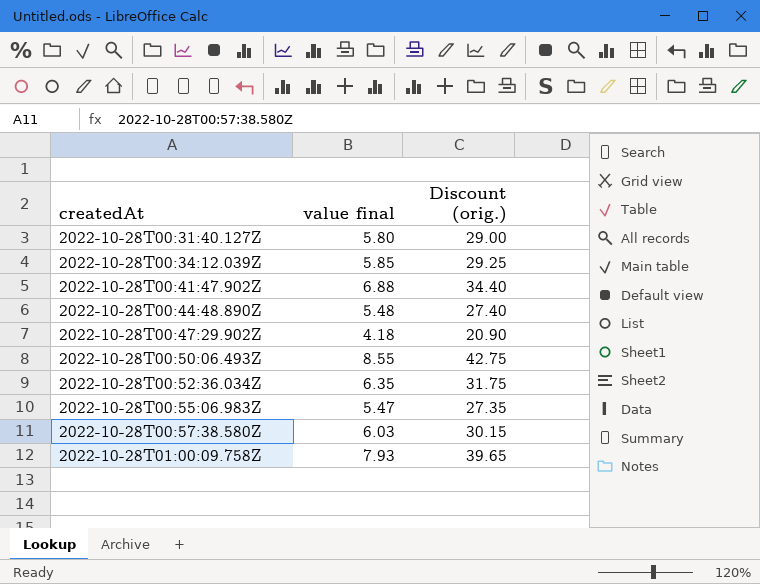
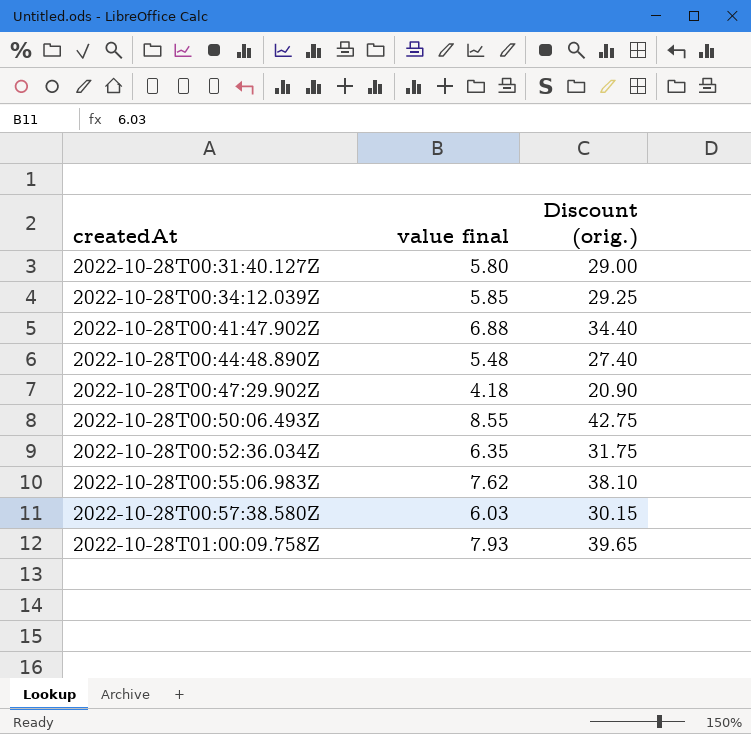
2022-10-28T00:55:06.983Z | value final: 5.47 -> 7.62
2022-10-28T00:55:06.983Z | Discount (orig.): 27.35 -> 38.10

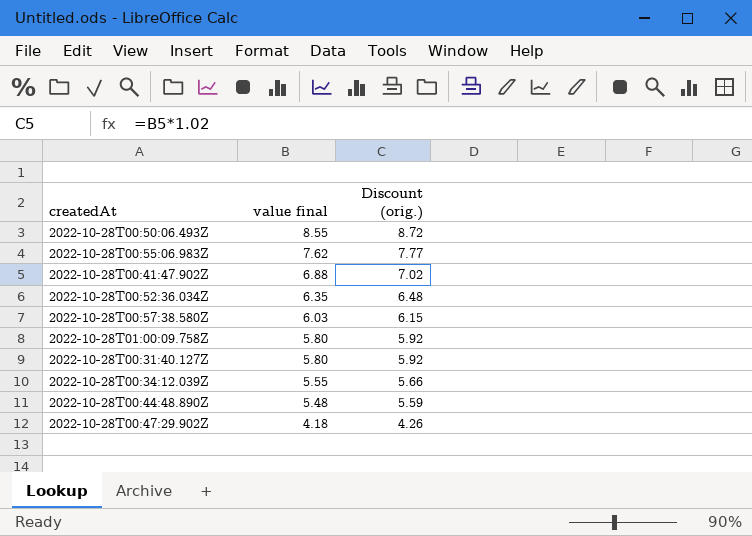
row order: createdAt ascending -> value final descending
column Discount (orig.) | formula: [value final] * 5 -> [value final] * 1.02
2022-10-28T01:00:09.758Z | value final: 7.93 -> 5.80
2022-10-28T00:34:12.039Z | value final: 5.85 -> 5.55

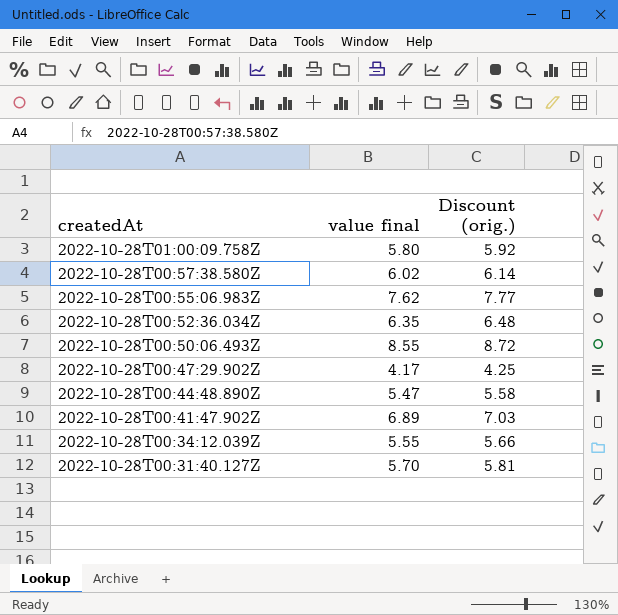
row order: value final descending -> createdAt descending
2022-10-28T00:57:38.580Z | value final: 6.03 -> 6.02
2022-10-28T00:57:38.580Z | Discount (orig.): 6.15 -> 6.14
2022-10-28T00:47:29.902Z | value final: 4.18 -> 4.17
2022-10-28T00:47:29.902Z | Discount (orig.): 4.26 -> 4.25
2022-10-28T00:44:48.890Z | value final: 5.48 -> 5.47
2022-10-28T00:44:48.890Z | Discount (orig.): 5.59 -> 5.58
2022-10-28T00:41:47.902Z | value final: 6.88 -> 6.89
2022-10-28T00:41:47.902Z | Discount (orig.): 7.02 -> 7.03
2022-10-28T00:31:40.127Z | value final: 5.80 -> 5.70
2022-10-28T00:31:40.127Z | Discount (orig.): 5.92 -> 5.81

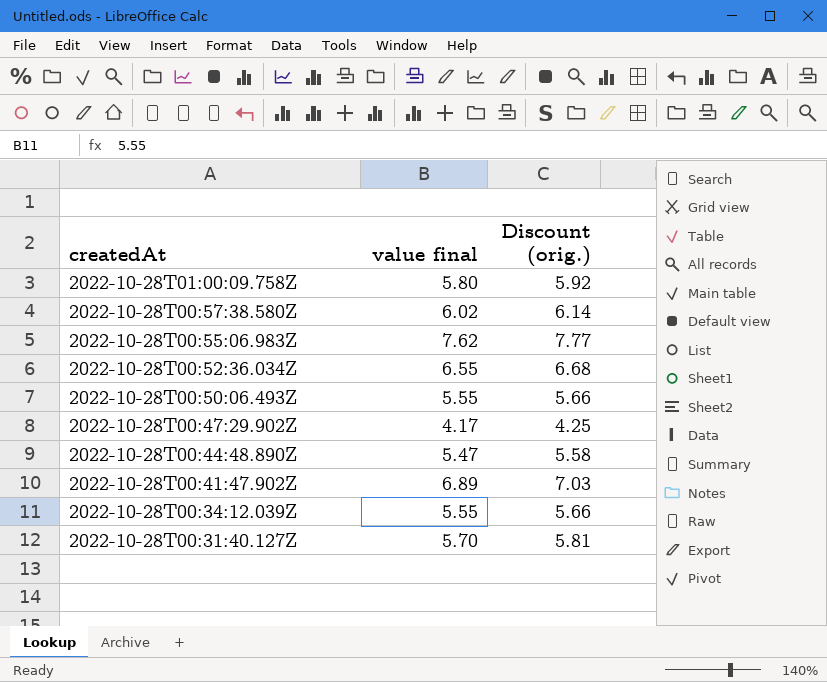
2022-10-28T00:52:36.034Z | value final: 6.35 -> 6.55
2022-10-28T00:52:36.034Z | Discount (orig.): 6.48 -> 6.68
2022-10-28T00:50:06.493Z | value final: 8.55 -> 5.55
2022-10-28T00:50:06.493Z | Discount (orig.): 8.72 -> 5.66

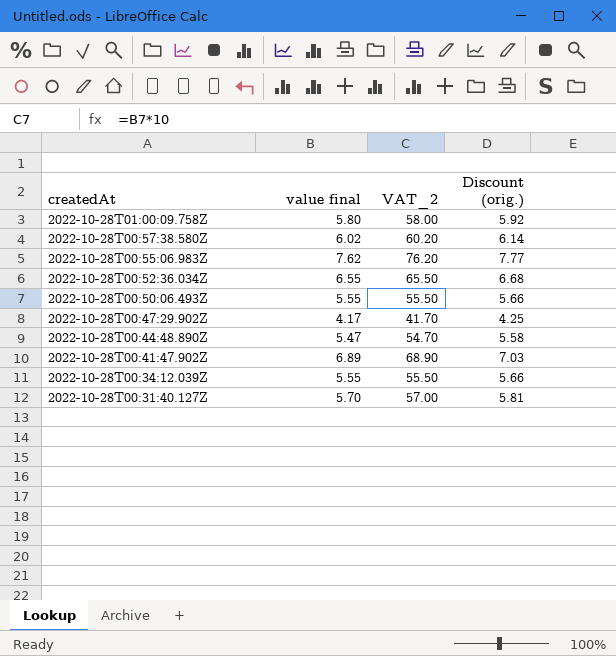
column VAT_2 | formula: none -> [value final] * 10

